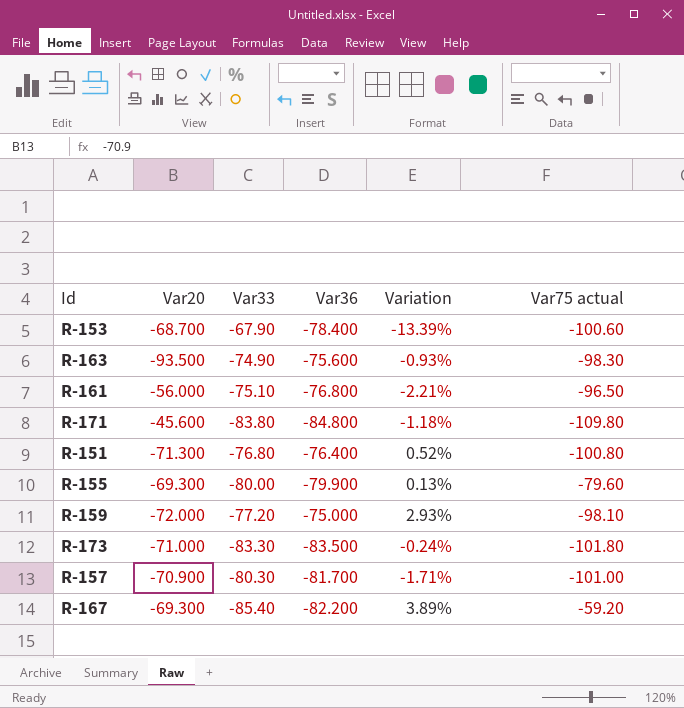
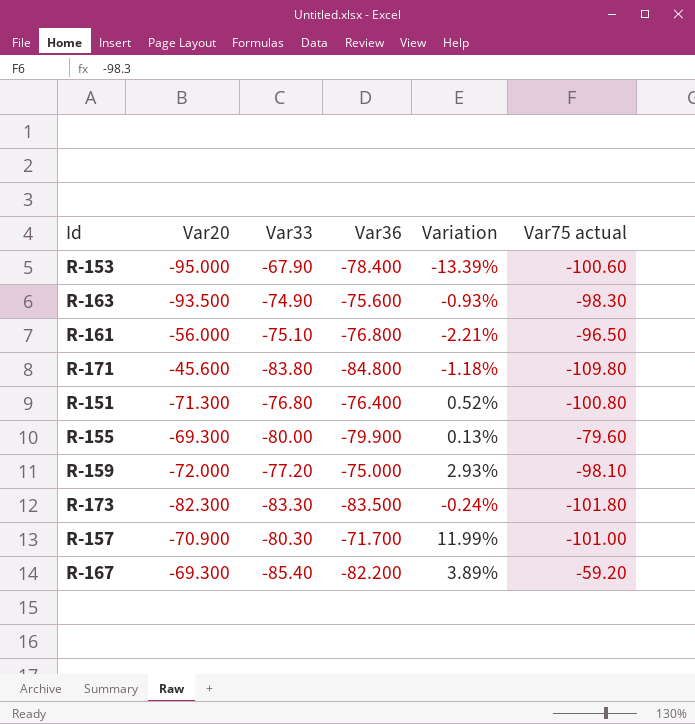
R-153 | Var20: -68.700 -> -95.000
R-173 | Var20: -71.000 -> -82.300
R-157 | Var36: -81.700 -> -71.700
R-157 | Variation: -1.71% -> 11.99%

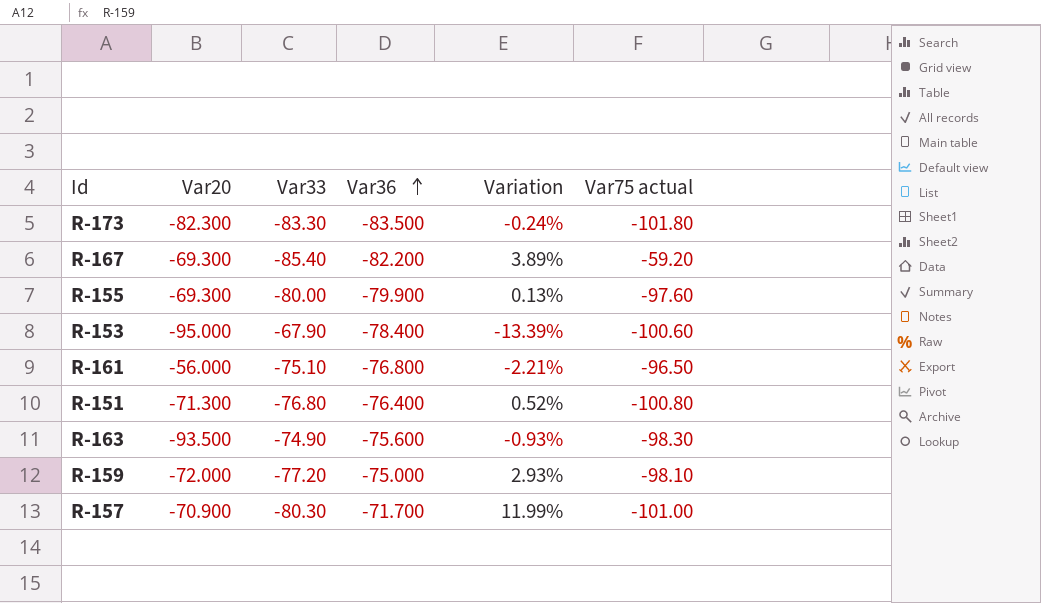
row order: none -> Var36 ascending
row R-171: -45.600 | -83.80 | -84.800 | -1.18% | -109.80 -> none
R-155 | Var75 actual: -79.60 -> -97.60

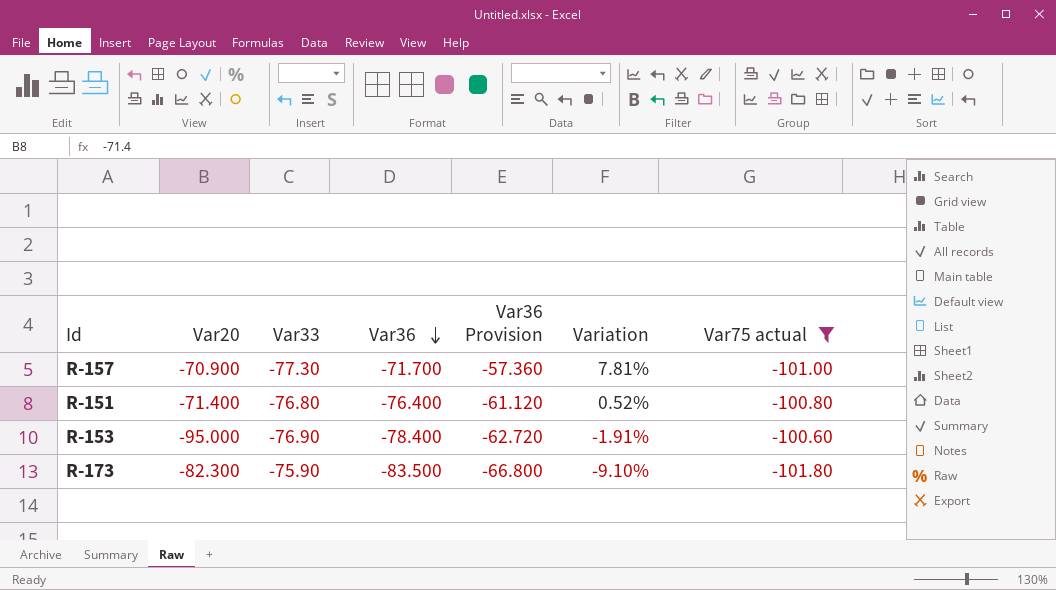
filter: none -> Var75 actual <= -100.60
row order: Var36 ascending -> Var36 descending
column Var36 Provision | formula: none -> [Var36] * 0.8
R-157 | Var33: -80.30 -> -77.30
R-157 | Variation: 11.99% -> 7.81%
R-151 | Var20: -71.300 -> -71.400
R-153 | Var33: -67.90 -> -76.90
R-153 | Variation: -13.39% -> -1.91%
R-173 | Var33: -83.30 -> -75.90
R-173 | Variation: -0.24% -> -9.10%

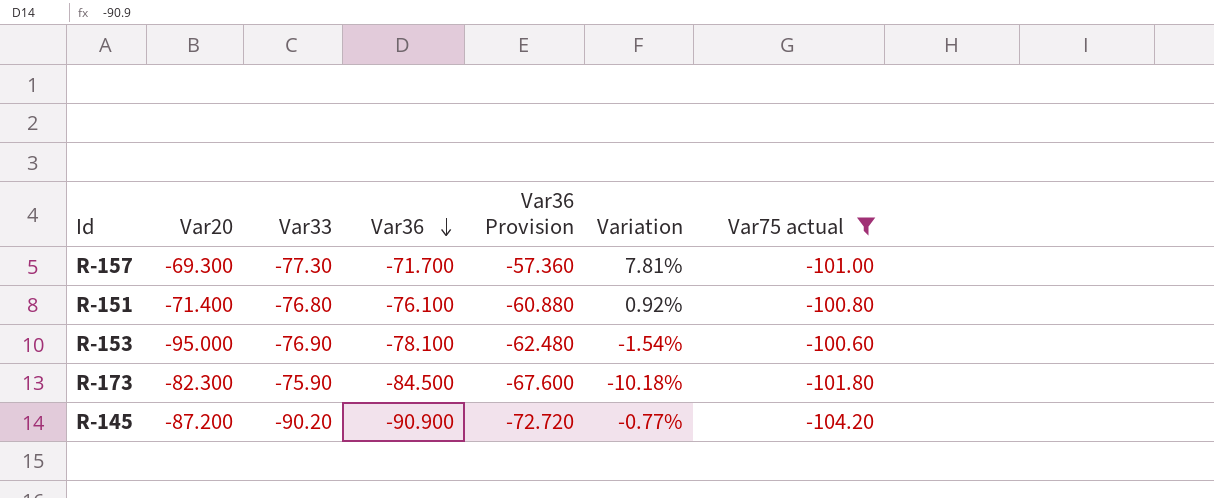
R-157 | Var20: -70.900 -> -69.300
R-151 | Var36: -76.400 -> -76.100
R-151 | Var36 Provision: -61.120 -> -60.880
R-151 | Variation: 0.52% -> 0.92%
R-153 | Var36: -78.400 -> -78.100
R-153 | Var36 Provision: -62.720 -> -62.480
R-153 | Variation: -1.91% -> -1.54%
R-173 | Var36: -83.500 -> -84.500
R-173 | Var36 Provision: -66.800 -> -67.600
R-173 | Variation: -9.10% -> -10.18%
row R-145: none -> -87.200 | -90.20 | -90.900 | -72.720 | -0.77% | -104.20

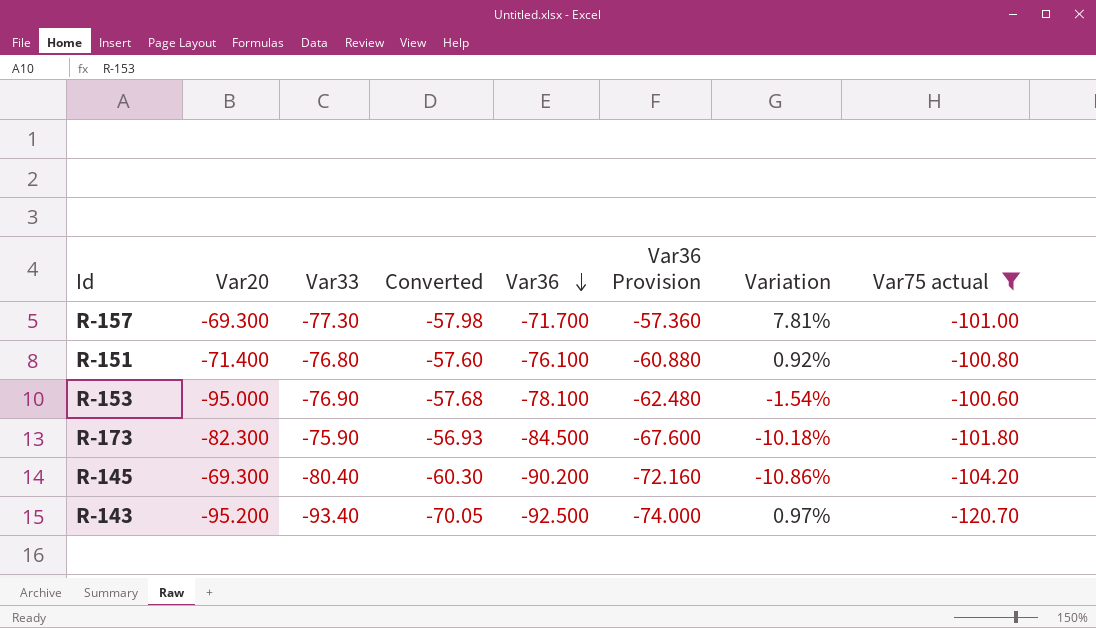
column Converted | formula: none -> [Var33] * 0.75
R-145 | Var20: -87.200 -> -69.300
R-145 | Var33: -90.20 -> -80.40
R-145 | Var36: -90.900 -> -90.200
R-145 | Var36 Provision: -72.720 -> -72.160
R-145 | Variation: -0.77% -> -10.86%
row R-143: none -> -95.200 | -93.40 | -70.05 | -92.500 | -74.000 | 0.97% | -120.70

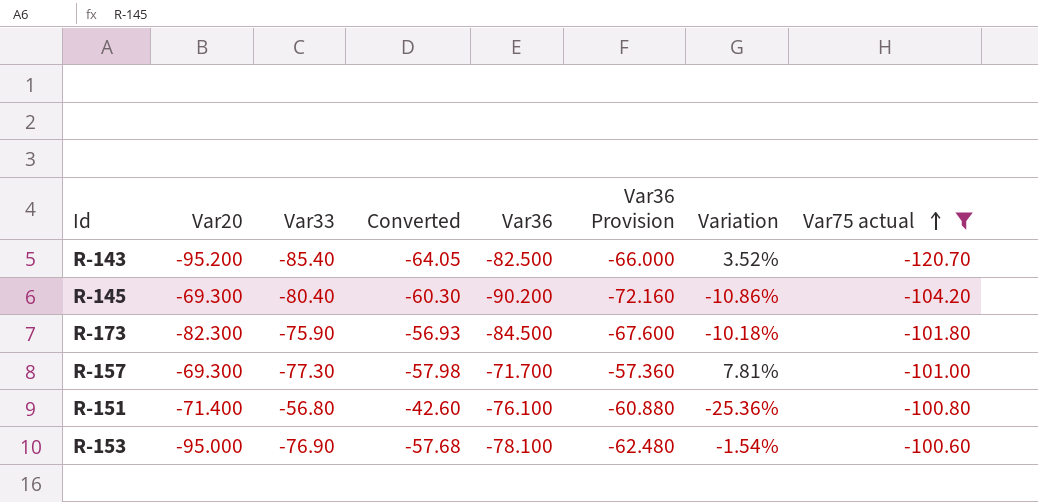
row order: Var36 descending -> Var75 actual ascending
R-143 | Var33: -93.40 -> -85.40
R-143 | Converted: -70.05 -> -64.05
R-143 | Var36: -92.500 -> -82.500
R-143 | Var36 Provision: -74.000 -> -66.000
R-143 | Variation: 0.97% -> 3.52%
R-151 | Var33: -76.80 -> -56.80
R-151 | Converted: -57.60 -> -42.60
R-151 | Variation: 0.92% -> -25.36%

